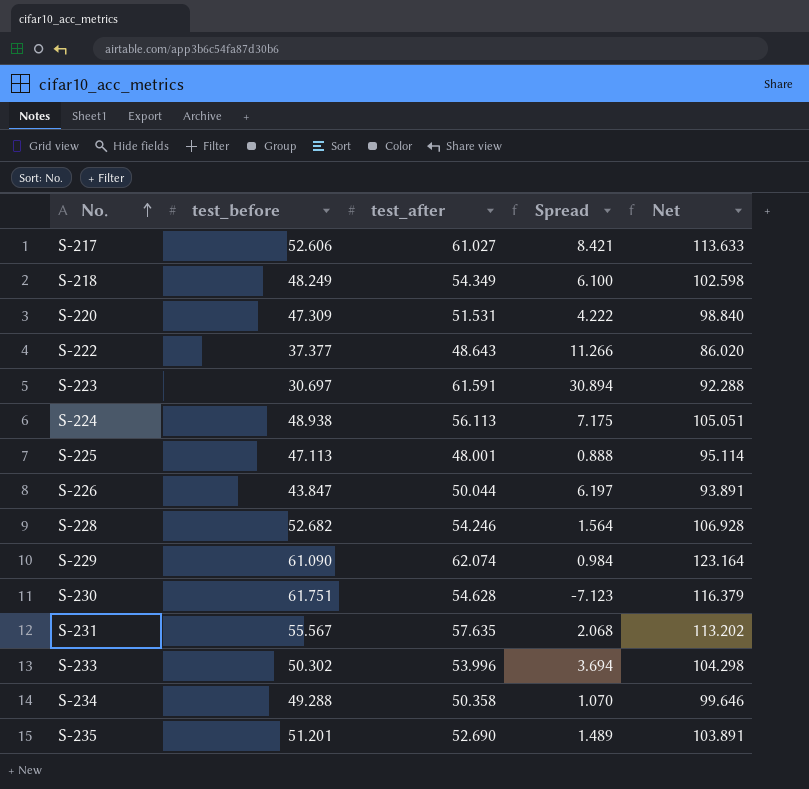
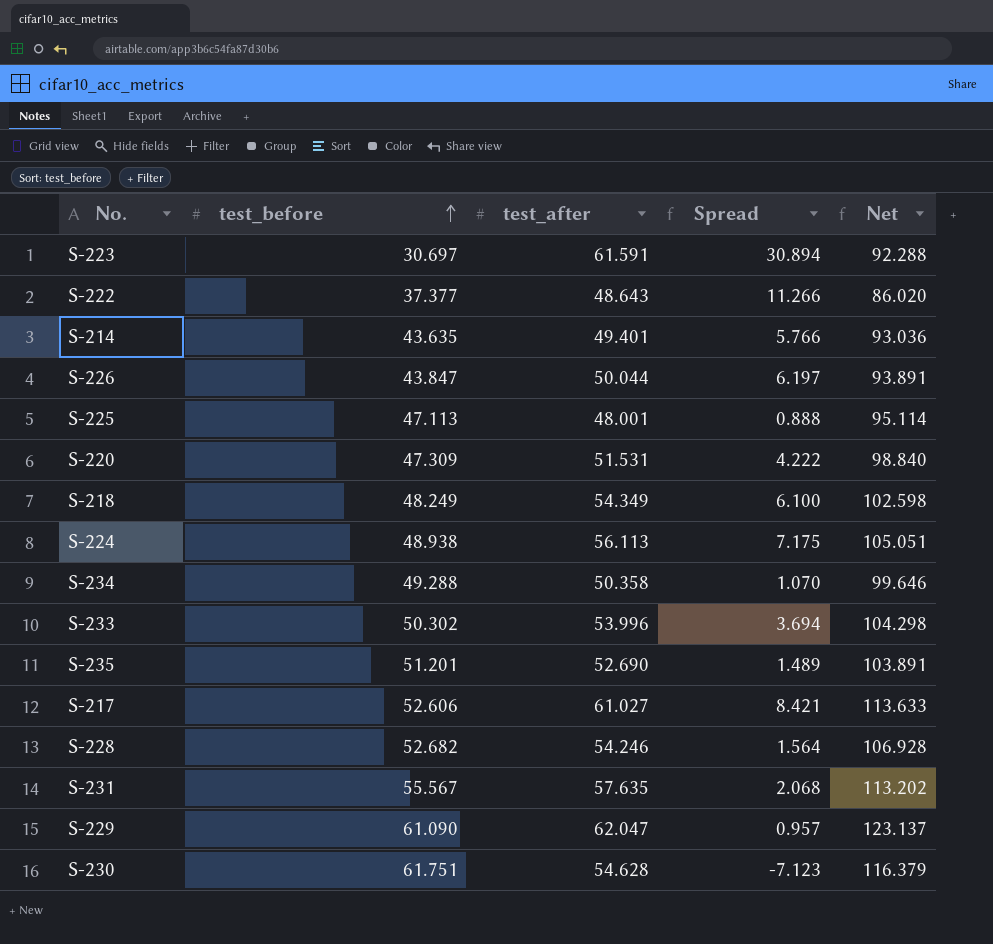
row order: No. ascending -> test_before ascending
row S-214: none -> 43.635 | 49.401 | 5.766 | 93.036
S-229 | test_after: 62.074 -> 62.047
S-229 | Spread: 0.984 -> 0.957
S-229 | Net: 123.164 -> 123.137

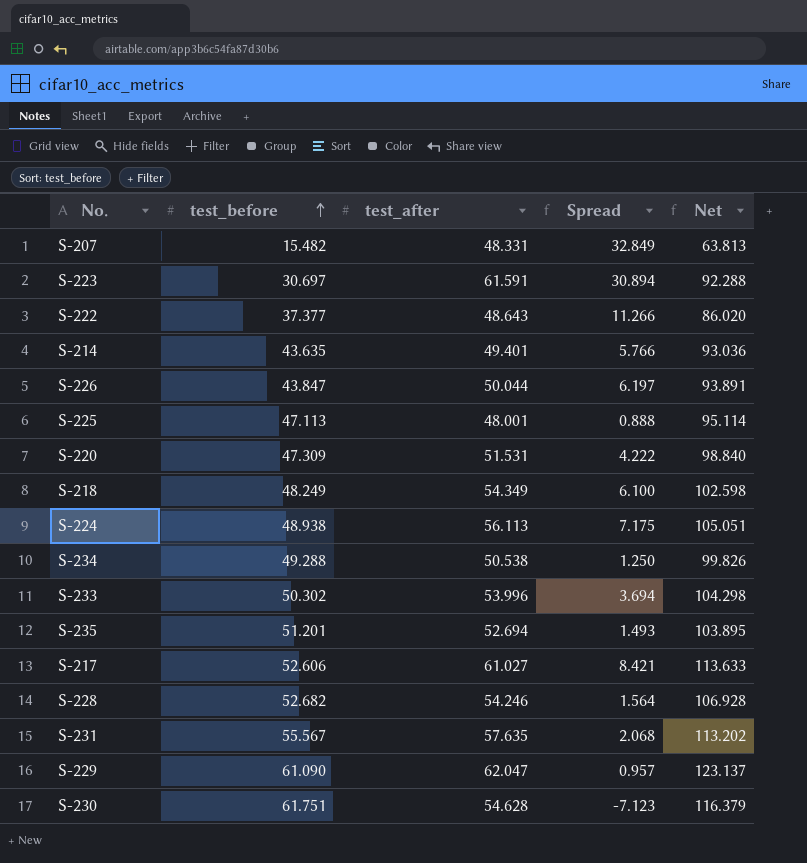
row S-207: none -> 15.482 | 48.331 | 32.849 | 63.813
S-234 | test_after: 50.358 -> 50.538
S-234 | Spread: 1.070 -> 1.250
S-234 | Net: 99.646 -> 99.826
S-235 | test_after: 52.690 -> 52.694
S-235 | Spread: 1.489 -> 1.493
S-235 | Net: 103.891 -> 103.895

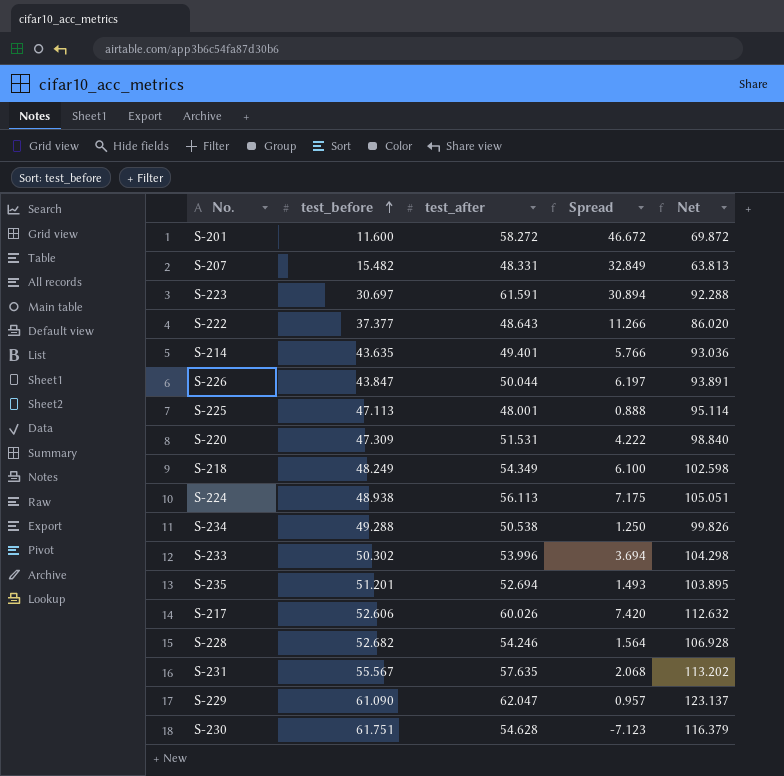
row S-201: none -> 11.600 | 58.272 | 46.672 | 69.872
S-217 | test_after: 61.027 -> 60.026
S-217 | Spread: 8.421 -> 7.420
S-217 | Net: 113.633 -> 112.632

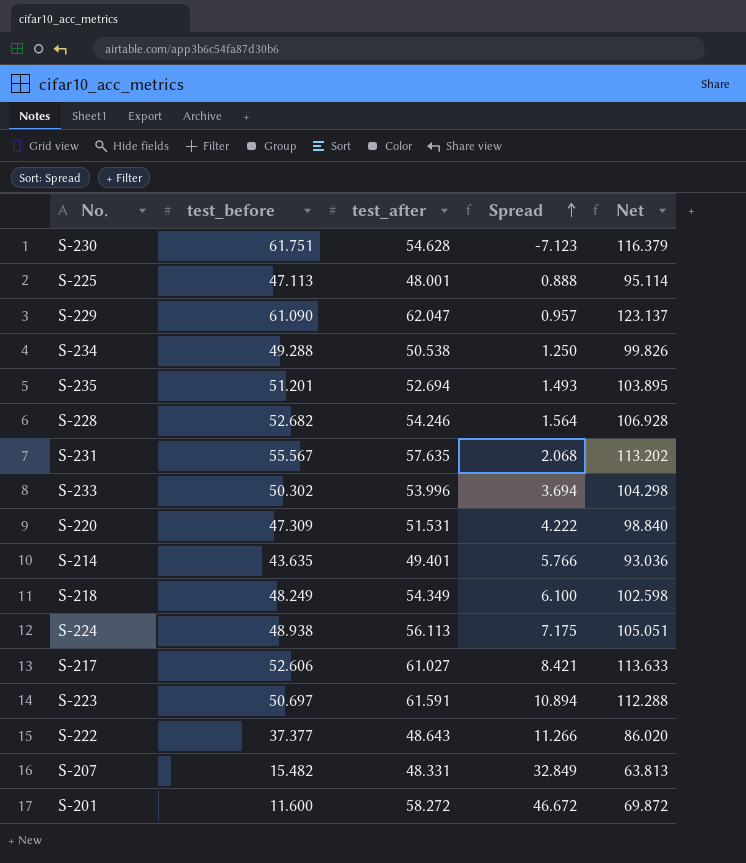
row order: test_before ascending -> Spread ascending
row S-226: 43.847 | 50.044 | 6.197 | 93.891 -> none
S-217 | test_after: 60.026 -> 61.027
S-217 | Spread: 7.420 -> 8.421
S-217 | Net: 112.632 -> 113.633
S-223 | test_before: 30.697 -> 50.697
S-223 | Spread: 30.894 -> 10.894
S-223 | Net: 92.288 -> 112.288

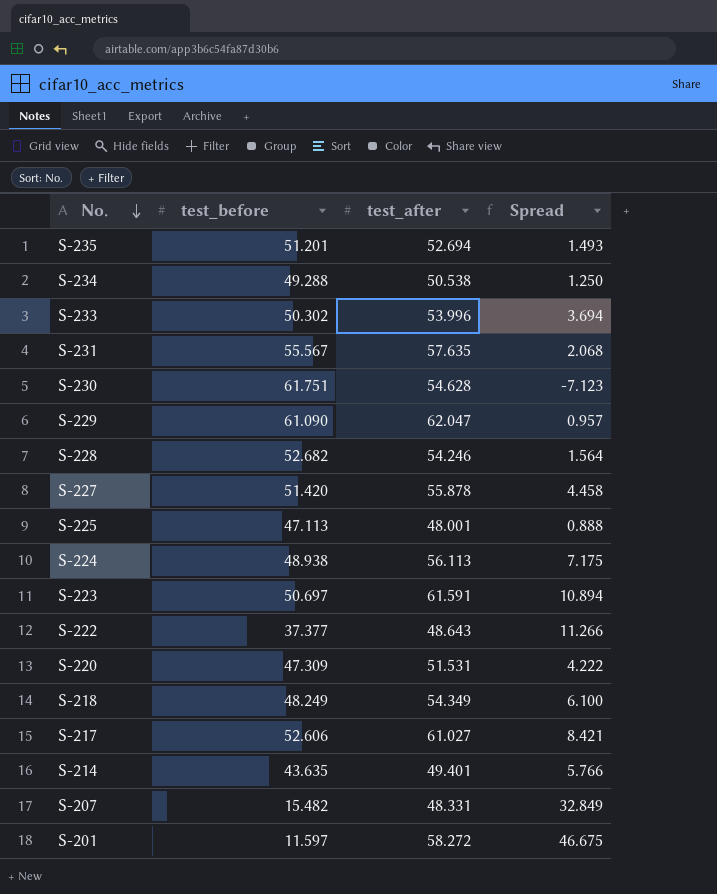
row order: Spread ascending -> No. descending
column Net | formula: [test_before] + [test_after] -> none
row S-227: none -> 51.420 | 55.878 | 4.458
S-201 | test_before: 11.600 -> 11.597
S-201 | Spread: 46.672 -> 46.675

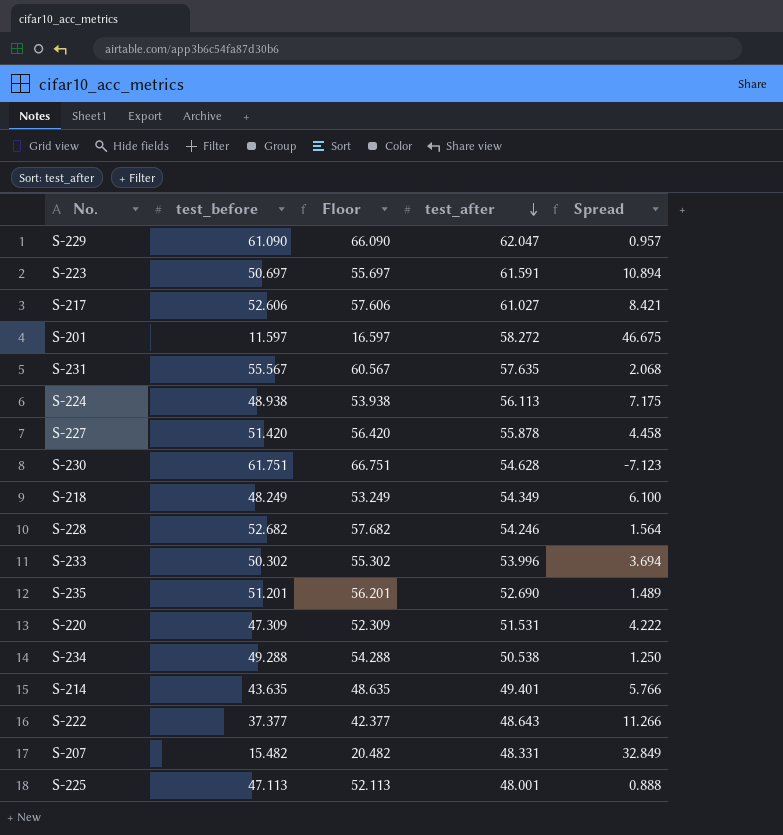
row order: No. descending -> test_after descending
column Floor | formula: none -> [test_before] + 5
S-235 | test_after: 52.694 -> 52.690
S-235 | Spread: 1.493 -> 1.489

